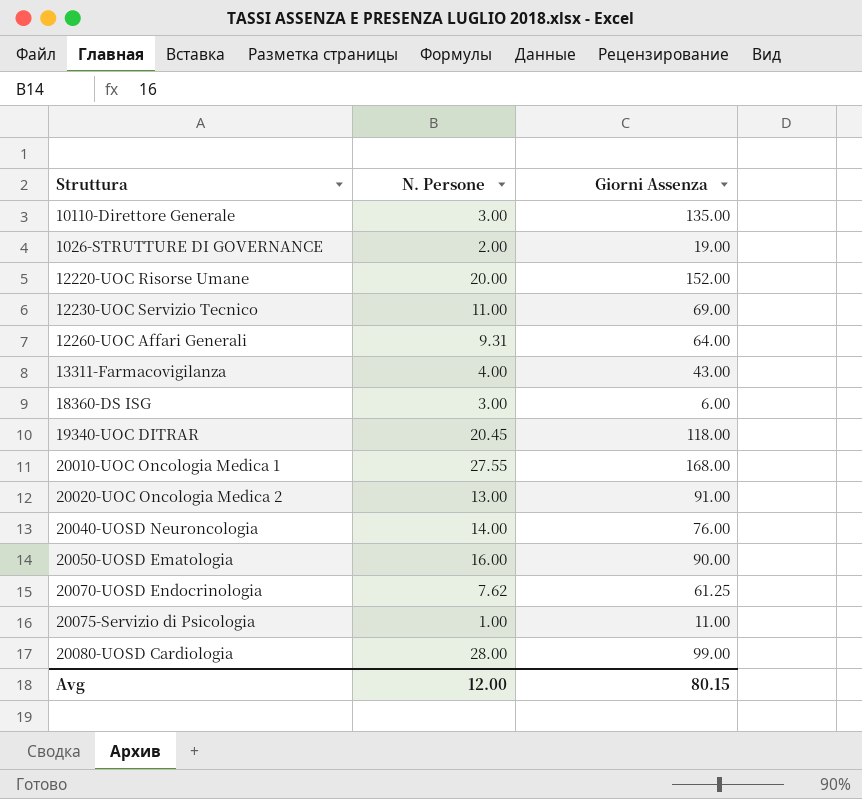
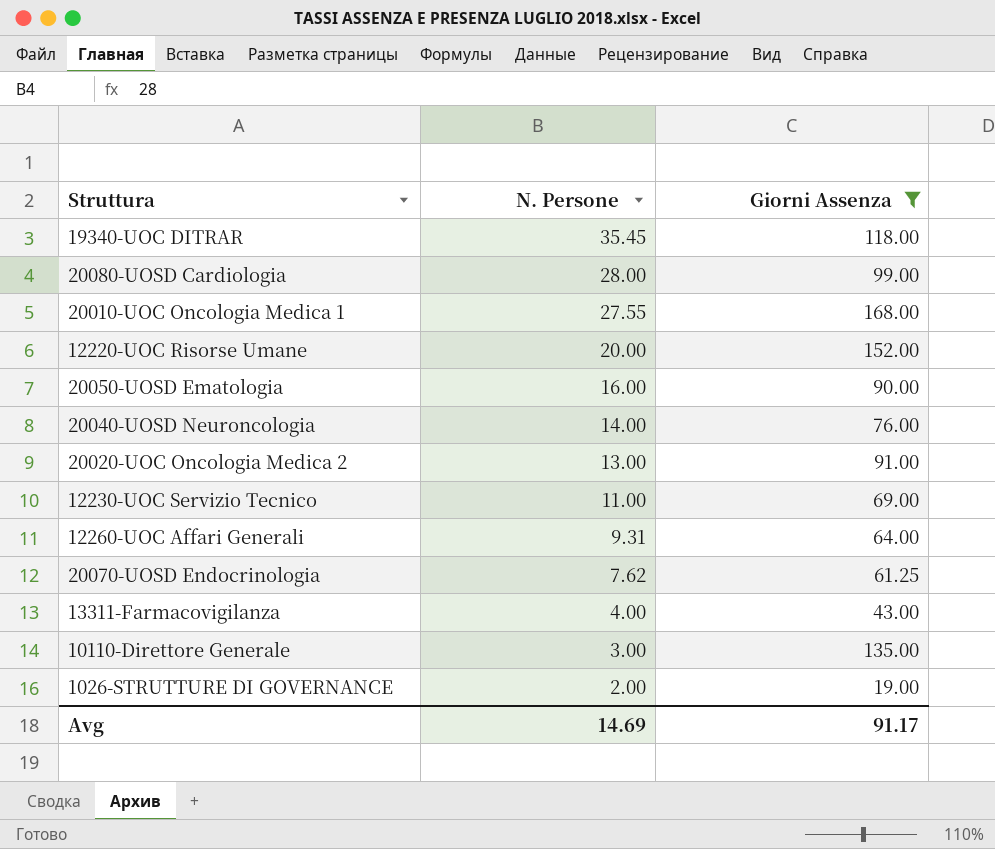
filter: none -> Giorni Assenza >= 19.00
row order: none -> N. Persone descending
19340-UOC DITRAR | N. Persone: 20.45 -> 35.45
Avg | N. Persone: 12.00 -> 14.69
Avg | Giorni Assenza: 80.15 -> 91.17

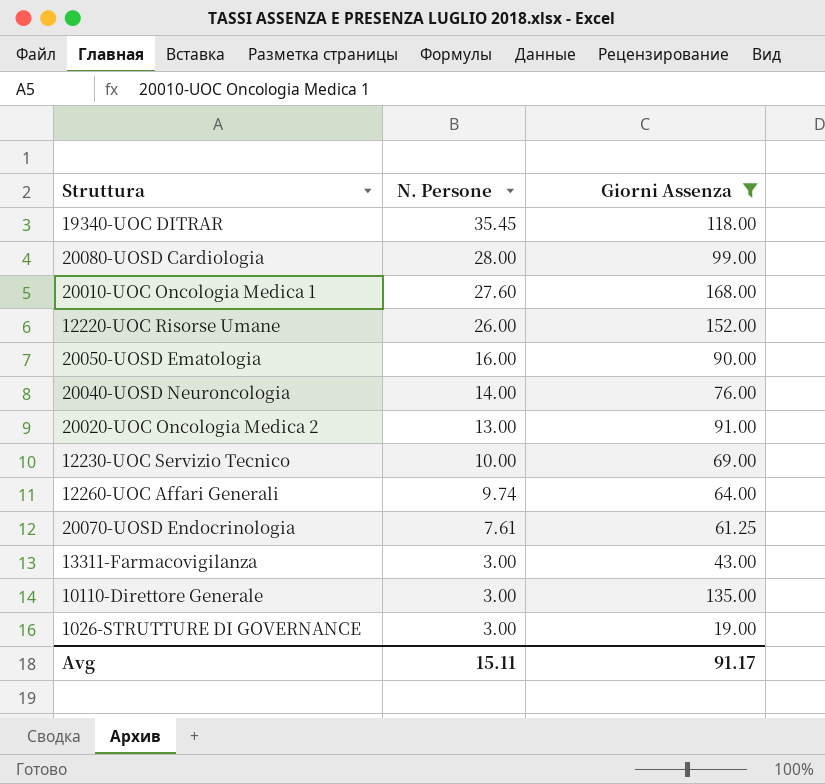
20010-UOC Oncologia Medica 1 | N. Persone: 27.55 -> 27.60
12220-UOC Risorse Umane | N. Persone: 20.00 -> 26.00
12230-UOC Servizio Tecnico | N. Persone: 11.00 -> 10.00
12260-UOC Affari Generali | N. Persone: 9.31 -> 9.74
20070-UOSD Endocrinologia | N. Persone: 7.62 -> 7.61
13311-Farmacovigilanza | N. Persone: 4.00 -> 3.00
1026-STRUTTURE DI GOVERNANCE | N. Persone: 2.00 -> 3.00
Avg | N. Persone: 14.69 -> 15.11

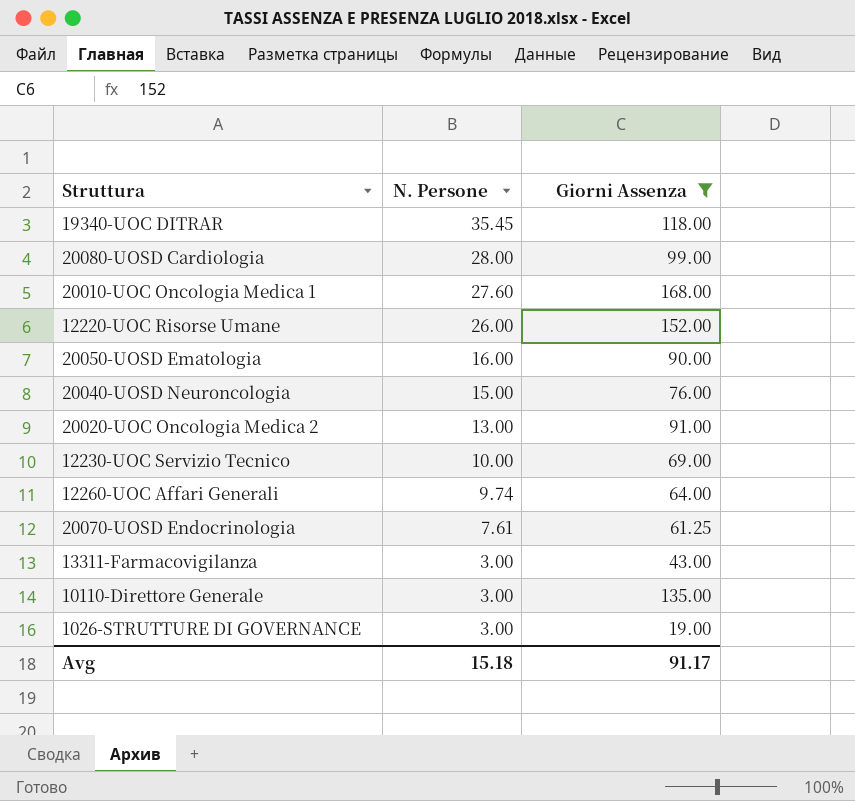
20040-UOSD Neuroncologia | N. Persone: 14.00 -> 15.00
Avg | N. Persone: 15.11 -> 15.18

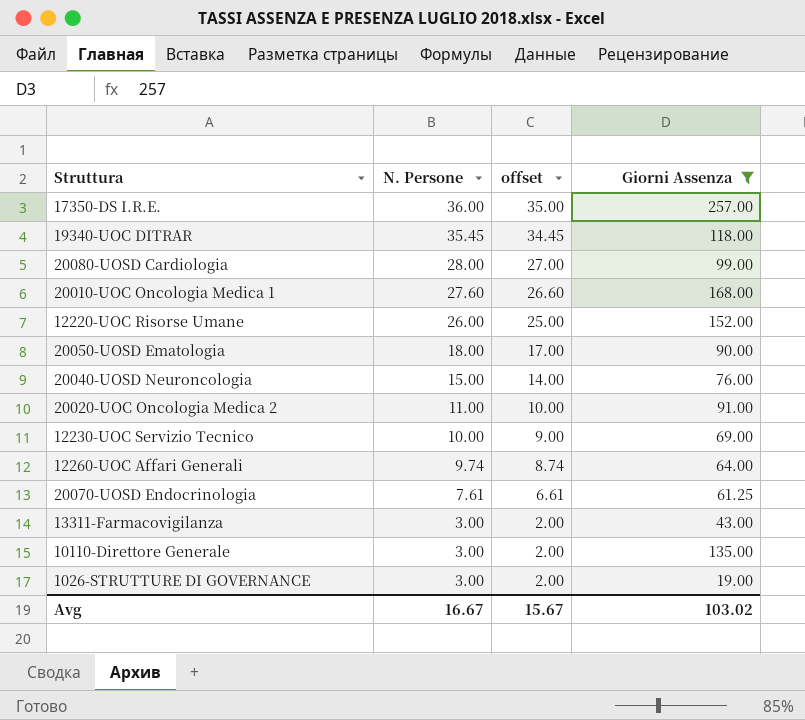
column offset | formula: none -> [N. Persone] - 1
row 17350-DS I.R.E.: none -> 36.00 | 35.00 | 257.00
20050-UOSD Ematologia | N. Persone: 16.00 -> 18.00
20020-UOC Oncologia Medica 2 | N. Persone: 13.00 -> 11.00
Avg | N. Persone: 15.18 -> 16.67
Avg | Giorni Assenza: 91.17 -> 103.02

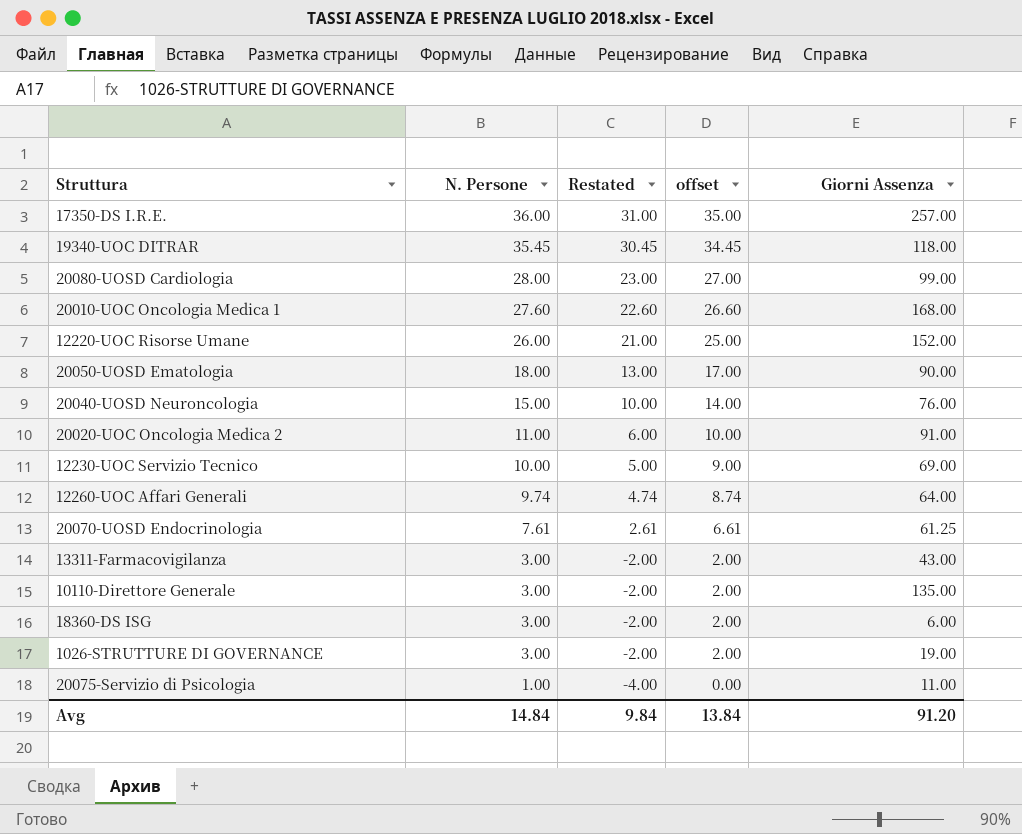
filter: Giorni Assenza >= 19.00 -> none
column Restated | formula: none -> [N. Persone] - 5
Avg | N. Persone: 16.67 -> 14.84
Avg | offset: 15.67 -> 13.84
Avg | Giorni Assenza: 103.02 -> 91.20

